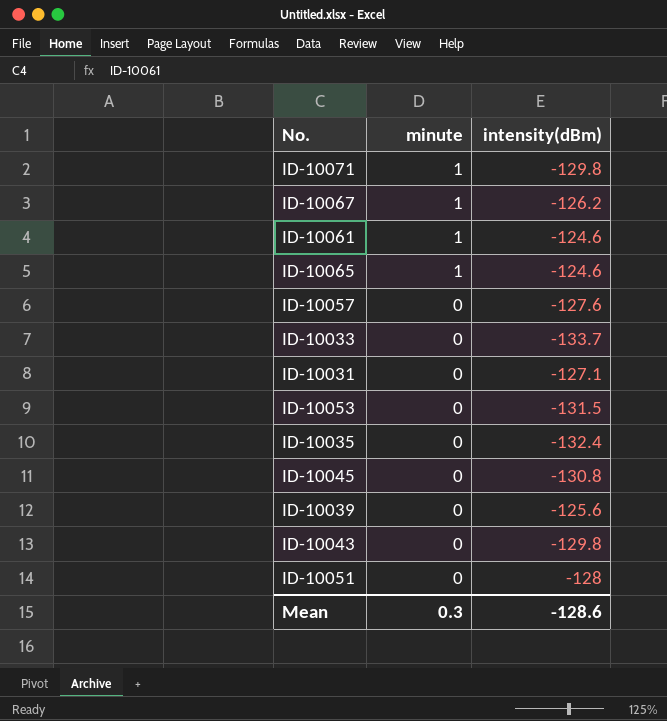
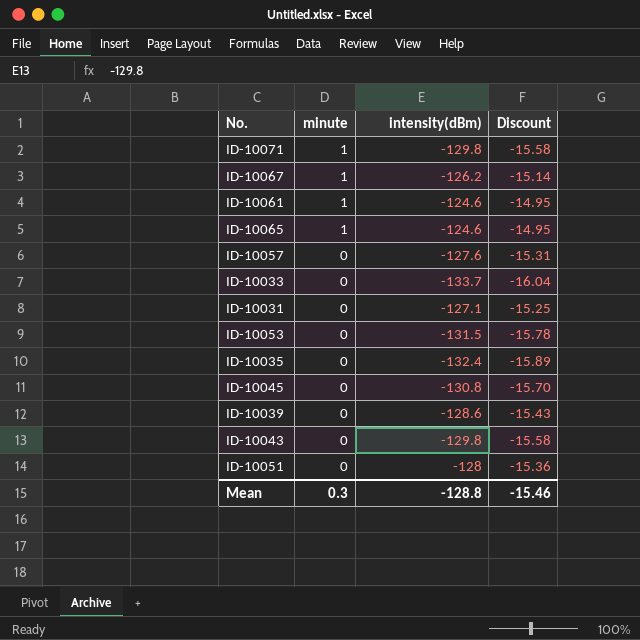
column Discount | formula: none -> [intensity(dBm)] * 0.12
ID-10039 | intensity(dBm): -125.6 -> -128.6
Mean | intensity(dBm): -128.6 -> -128.8

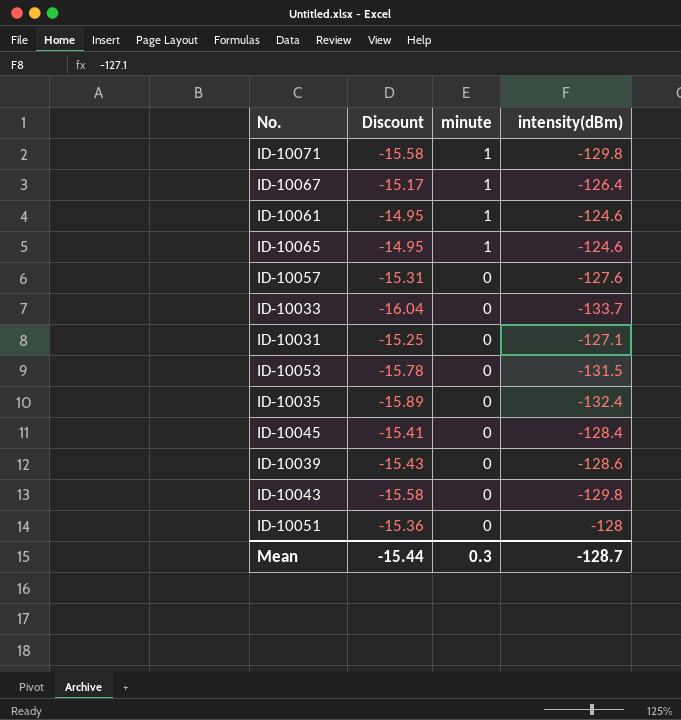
column Discount | position: 4 -> 2
ID-10067 | Discount: -15.14 -> -15.17
ID-10067 | intensity(dBm): -126.2 -> -126.4
ID-10045 | Discount: -15.70 -> -15.41
ID-10045 | intensity(dBm): -130.8 -> -128.4
Mean | Discount: -15.46 -> -15.44
Mean | intensity(dBm): -128.8 -> -128.7

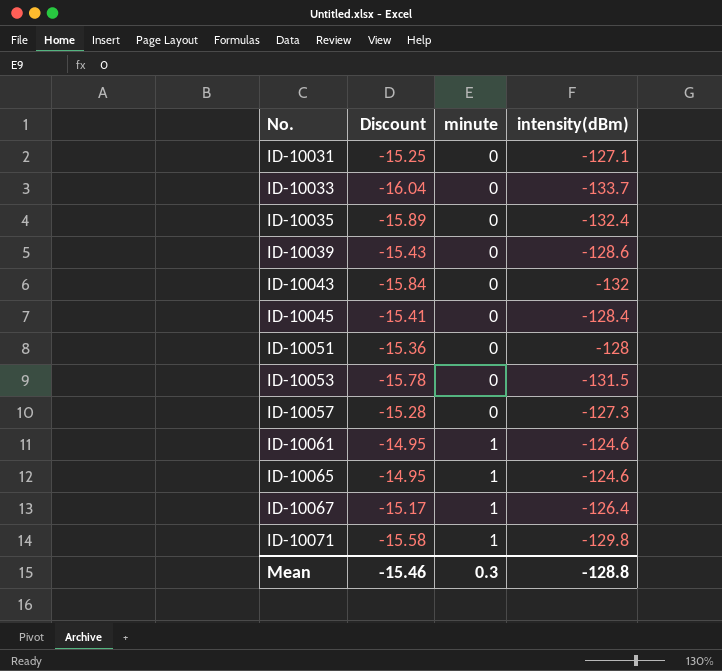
row order: minute descending -> No. ascending
ID-10043 | Discount: -15.58 -> -15.84
ID-10043 | intensity(dBm): -129.8 -> -132
ID-10057 | Discount: -15.31 -> -15.28
ID-10057 | intensity(dBm): -127.6 -> -127.3
Mean | Discount: -15.44 -> -15.46
Mean | intensity(dBm): -128.7 -> -128.8

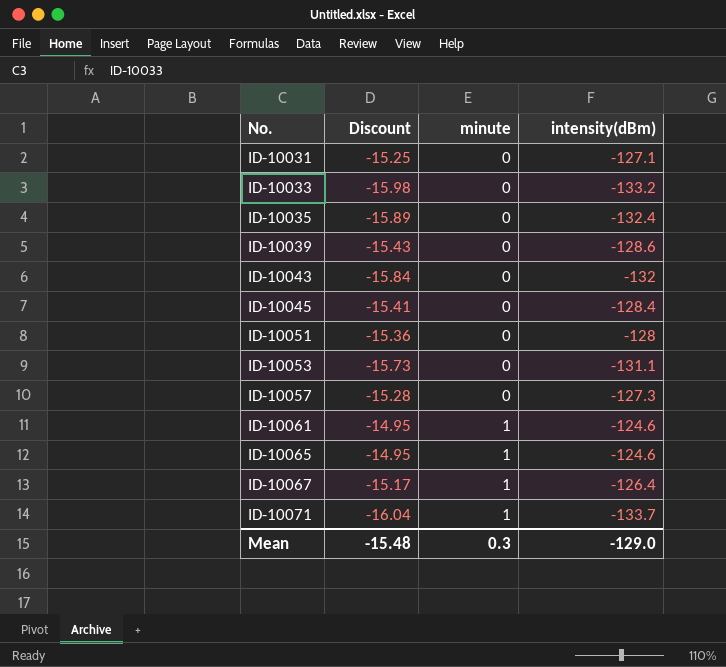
ID-10033 | Discount: -16.04 -> -15.98
ID-10033 | intensity(dBm): -133.7 -> -133.2
ID-10053 | Discount: -15.78 -> -15.73
ID-10053 | intensity(dBm): -131.5 -> -131.1
ID-10071 | Discount: -15.58 -> -16.04
ID-10071 | intensity(dBm): -129.8 -> -133.7
Mean | Discount: -15.46 -> -15.48
Mean | intensity(dBm): -128.8 -> -129.0

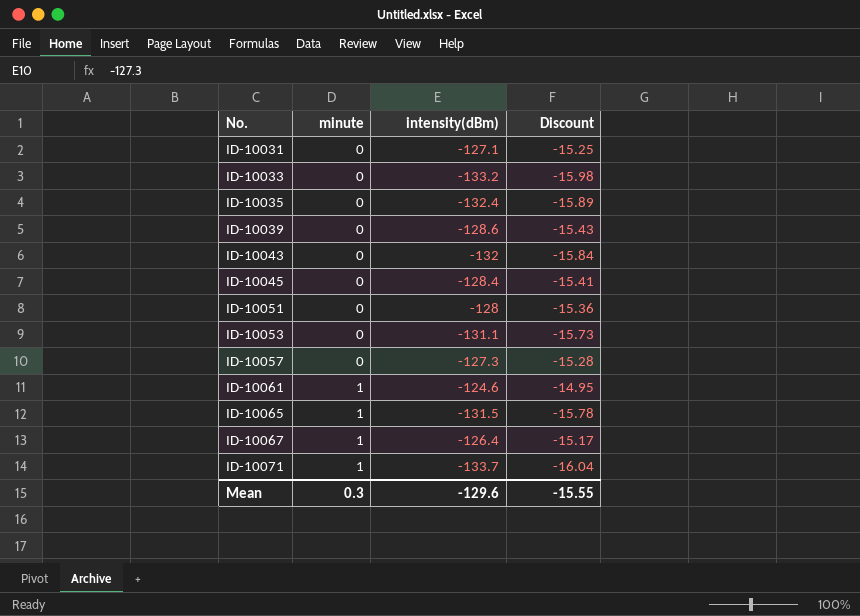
column Discount | position: 2 -> 4
ID-10065 | intensity(dBm): -124.6 -> -131.5
ID-10065 | Discount: -14.95 -> -15.78
Mean | intensity(dBm): -129.0 -> -129.6
Mean | Discount: -15.48 -> -15.55

